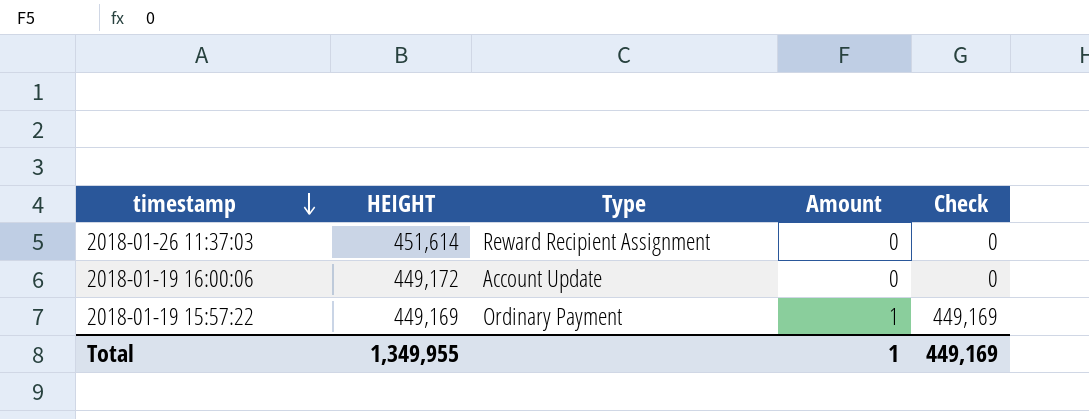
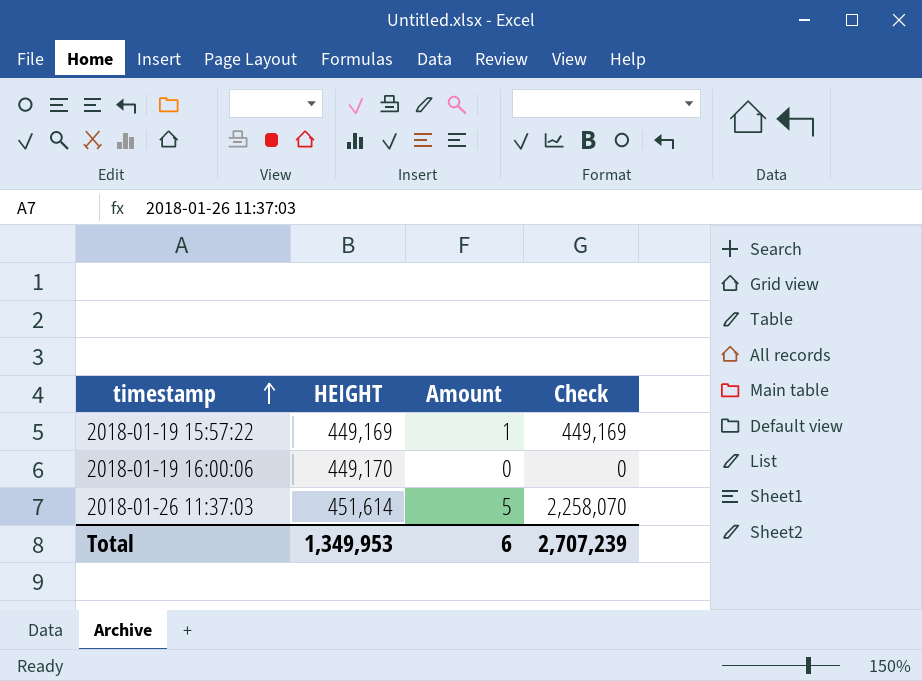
row order: timestamp descending -> timestamp ascending
column Type | position: 3 -> none
2018-01-19 16:00:06 | HEIGHT: 449,172 -> 449,170
2018-01-26 11:37:03 | Amount: 0 -> 5
2018-01-26 11:37:03 | Check: 0 -> 2,258,070
Total | HEIGHT: 1,349,955 -> 1,349,953
Total | Amount: 1 -> 6
Total | Check: 449,169 -> 2,707,239

